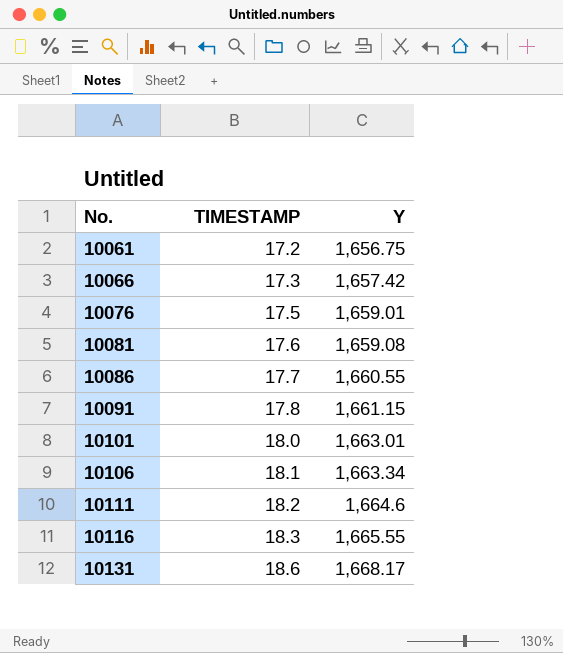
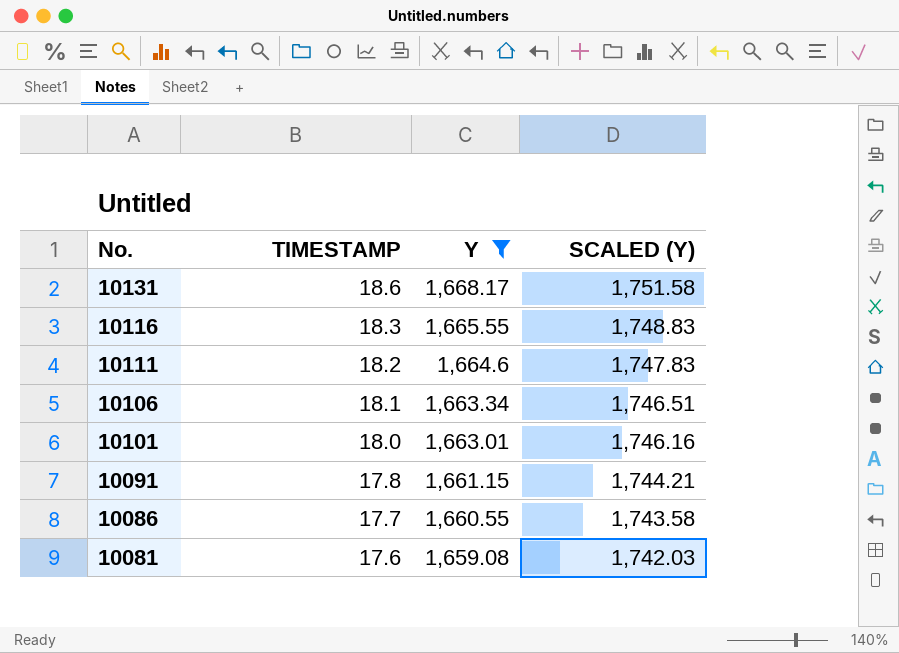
filter: none -> Y >= 1,659.08
row order: No. ascending -> No. descending
column SCALED (Y) | formula: none -> [Y] * 1.05

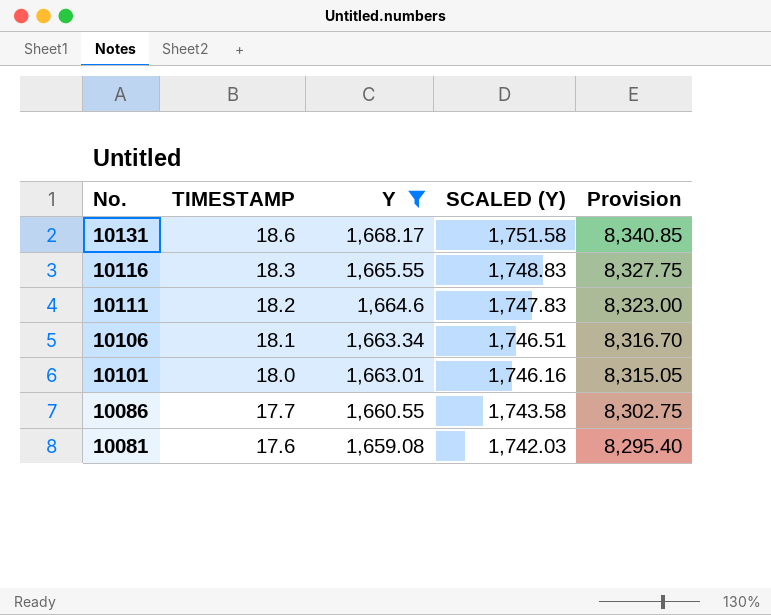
column Provision | formula: none -> [Y] * 5
row 10091: 17.8 | 1,661.15 | 1,744.21 -> none

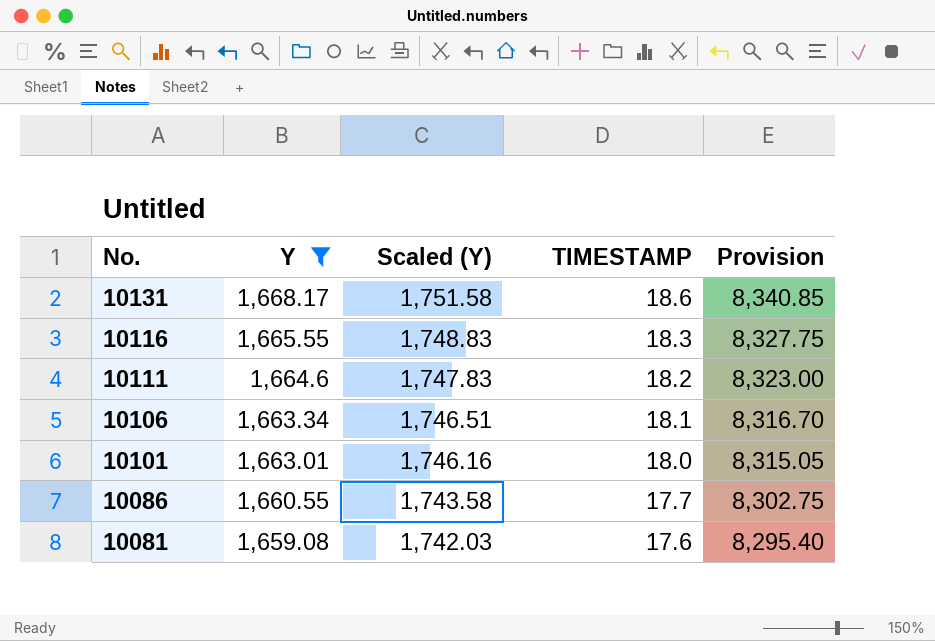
column name: SCALED (Y) -> Scaled (Y)
column TIMESTAMP | position: 2 -> 4

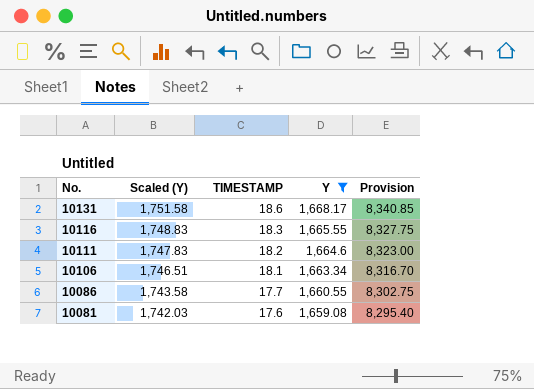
column Y | position: 2 -> 4
row 10101: 1,663.01 | 1,746.16 | 18.0 | 8,315.05 -> none

